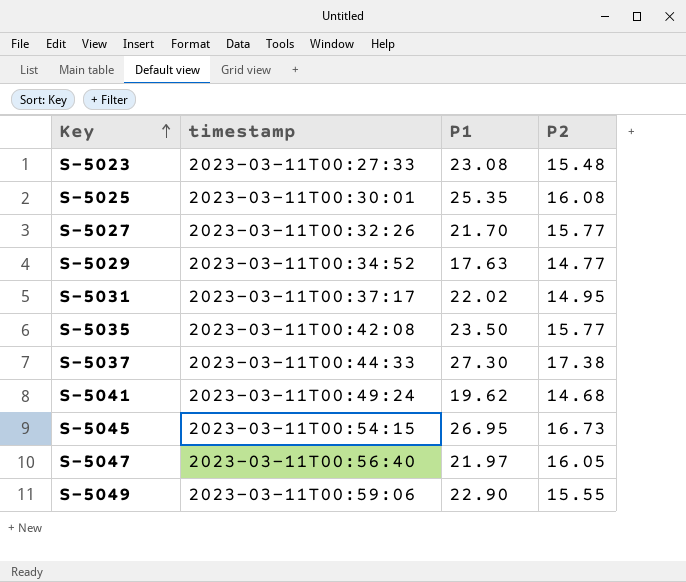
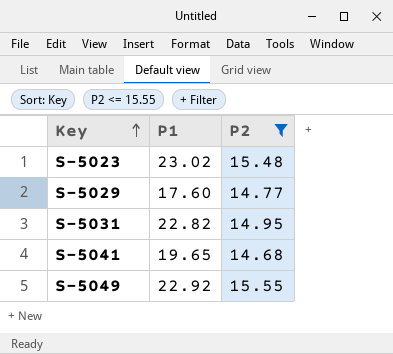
filter: none -> P2 <= 15.55
column timestamp | position: 2 -> none
S-5023 | P1: 23.08 -> 23.02
S-5029 | P1: 17.63 -> 17.60
S-5031 | P1: 22.02 -> 22.82
S-5041 | P1: 19.62 -> 19.65
S-5049 | P1: 22.90 -> 22.92

